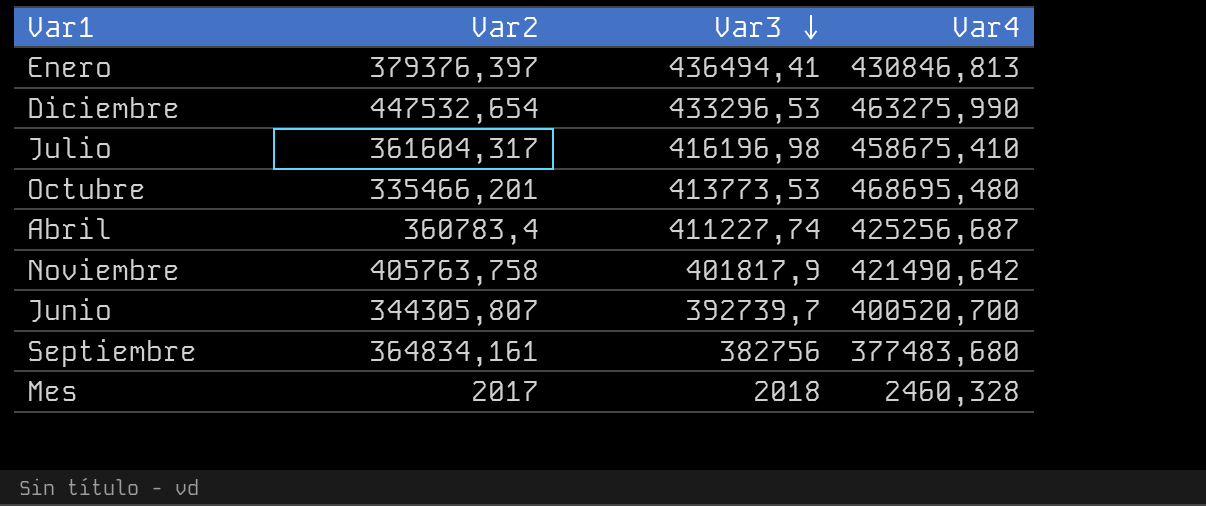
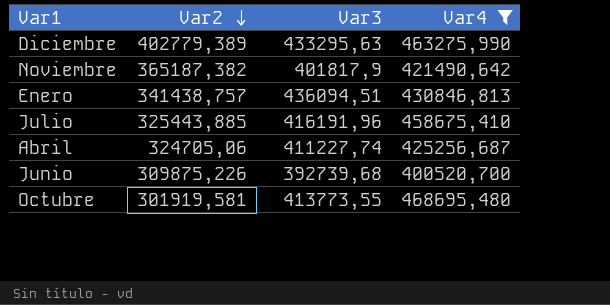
filter: none -> Var4 >= 400520,700
row order: Var3 descending -> Var2 descending
Diciembre | Var2: 447532,654 -> 402779,389
Diciembre | Var3: 433296,53 -> 433295,63
Noviembre | Var2: 405763,758 -> 365187,382
Enero | Var2: 379376,397 -> 341438,757
Enero | Var3: 436494,41 -> 436094,51
Julio | Var2: 361604,317 -> 325443,885
Julio | Var3: 416196,98 -> 416191,96
Abril | Var2: 360783,4 -> 324705,06
Junio | Var2: 344305,807 -> 309875,226
Junio | Var3: 392739,7 -> 392739,68
Octubre | Var2: 335466,201 -> 301919,581
Octubre | Var3: 413773,53 -> 413773,55

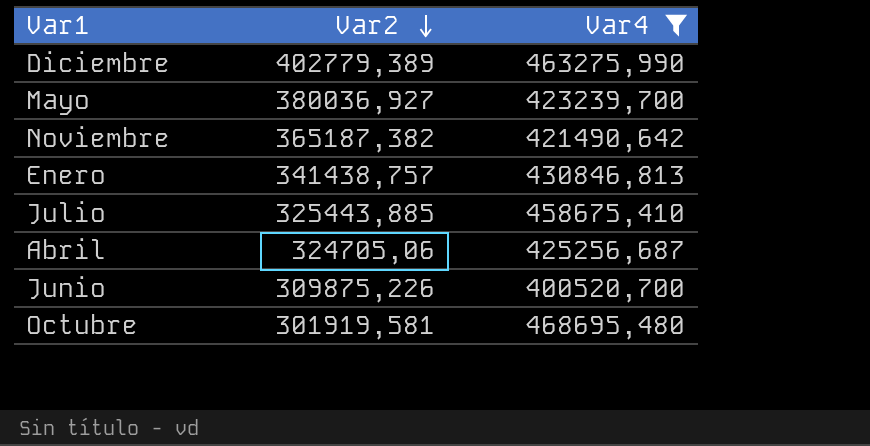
column Var3 | position: 3 -> none
row Mayo: none -> 380036,927 | 423239,700

